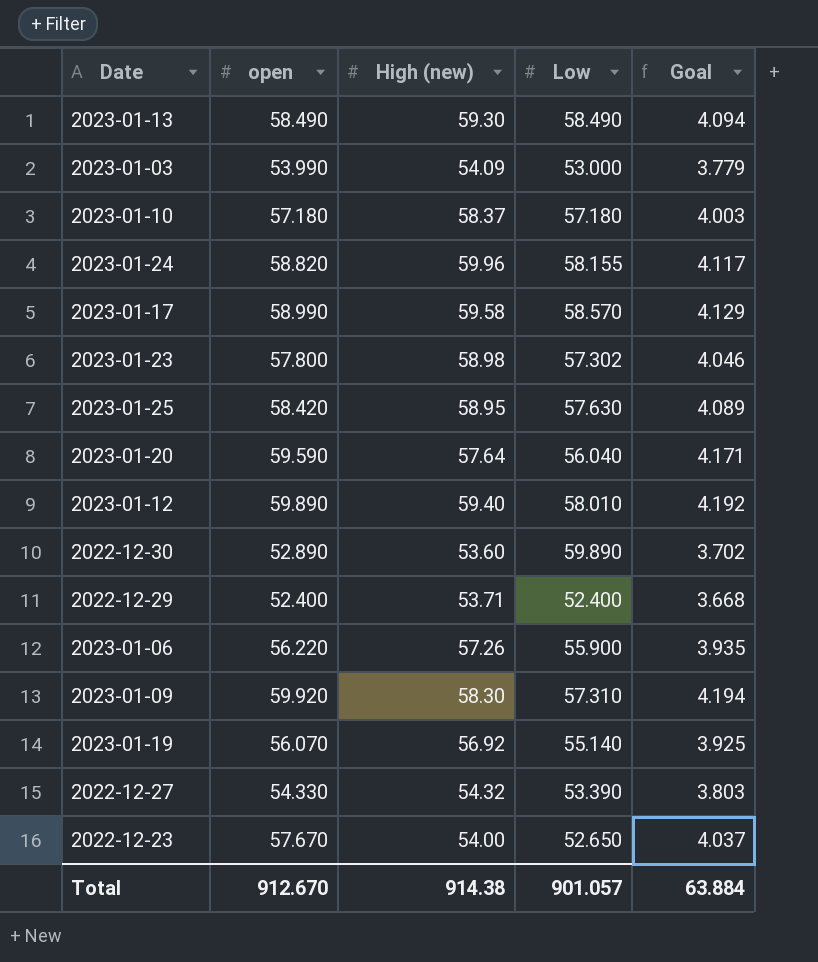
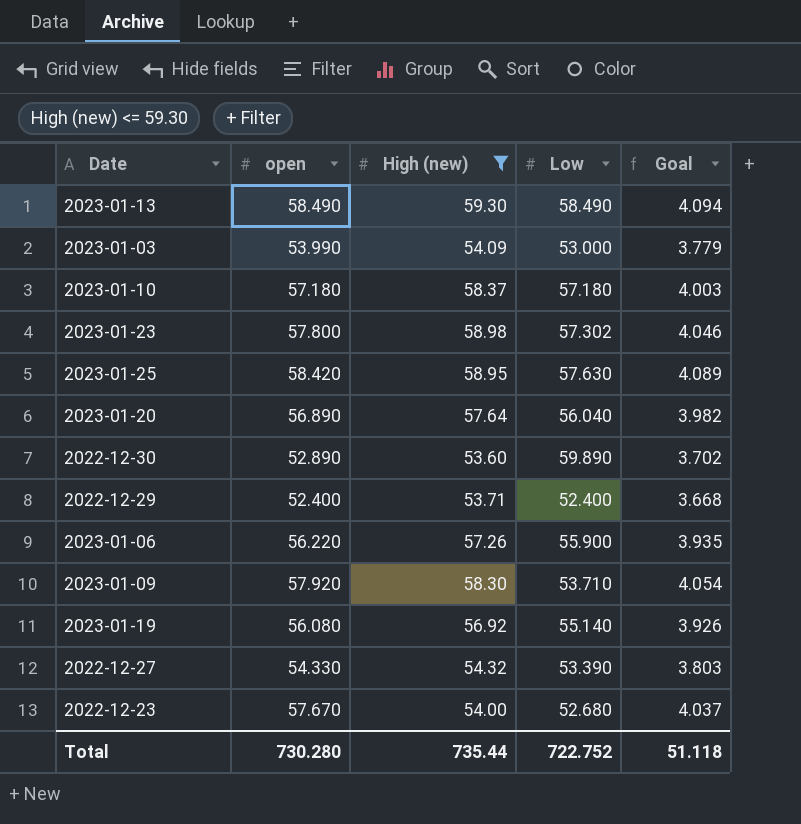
filter: none -> High (new) <= 59.30
2023-01-20 | open: 59.590 -> 56.890
2023-01-20 | Goal: 4.171 -> 3.982
2023-01-09 | open: 59.920 -> 57.920
2023-01-09 | Low: 57.310 -> 53.710
2023-01-09 | Goal: 4.194 -> 4.054
2023-01-19 | open: 56.070 -> 56.080
2023-01-19 | Goal: 3.925 -> 3.926
2022-12-23 | Low: 52.650 -> 52.680
Total | open: 912.670 -> 730.280
Total | High (new): 914.38 -> 735.44
Total | Low: 901.057 -> 722.752
Total | Goal: 63.884 -> 51.118

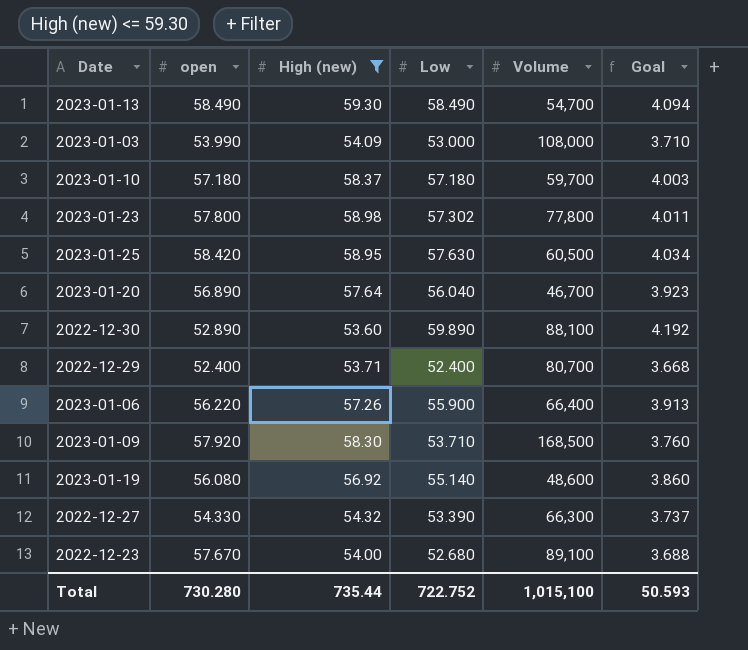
column Volume | position: none -> 5
column Goal | formula: [open] * 0.07 -> [Low] * 0.07
Total | Goal: 51.118 -> 50.593

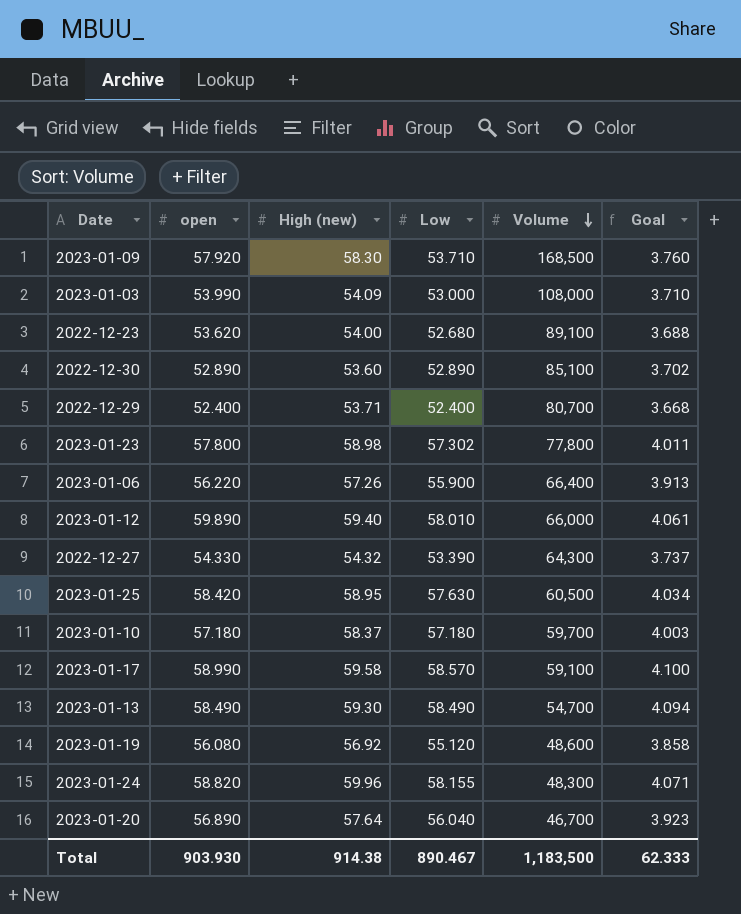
filter: High (new) <= 59.30 -> none
row order: none -> Volume descending
2022-12-23 | open: 57.670 -> 53.620
2022-12-30 | Low: 59.890 -> 52.890
2022-12-30 | Volume: 88,100 -> 85,100
2022-12-30 | Goal: 4.192 -> 3.702
2022-12-27 | Volume: 66,300 -> 64,300
2023-01-19 | Low: 55.140 -> 55.120
2023-01-19 | Goal: 3.860 -> 3.858
Total | open: 730.280 -> 903.930
Total | High (new): 735.44 -> 914.38
Total | Low: 722.752 -> 890.467
Total | Volume: 1,015,100 -> 1,183,500
Total | Goal: 50.593 -> 62.333

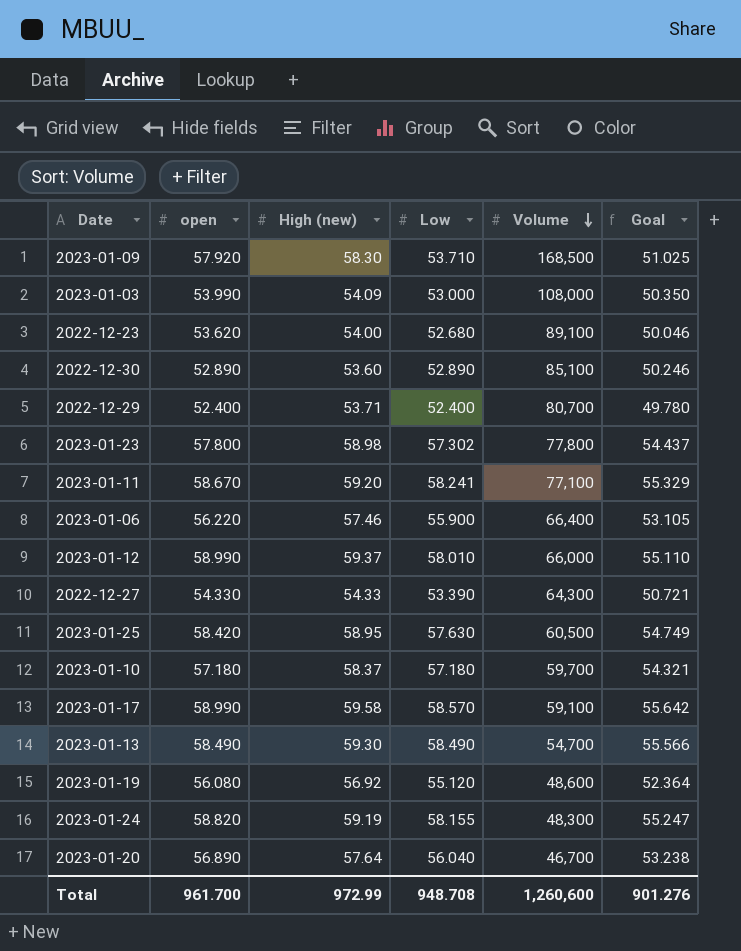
column Goal | formula: [Low] * 0.07 -> [Low] * 0.95
row 2023-01-11: none -> 58.670 | 59.20 | 58.241 | 77,100 | 55.329
2023-01-06 | High (new): 57.26 -> 57.46
2023-01-12 | open: 59.890 -> 58.990
2023-01-12 | High (new): 59.40 -> 59.37
2022-12-27 | High (new): 54.32 -> 54.33
2023-01-24 | High (new): 59.96 -> 59.19
Total | open: 903.930 -> 961.700
Total | High (new): 914.38 -> 972.99
Total | Low: 890.467 -> 948.708
Total | Volume: 1,183,500 -> 1,260,600
Total | Goal: 62.333 -> 901.276

